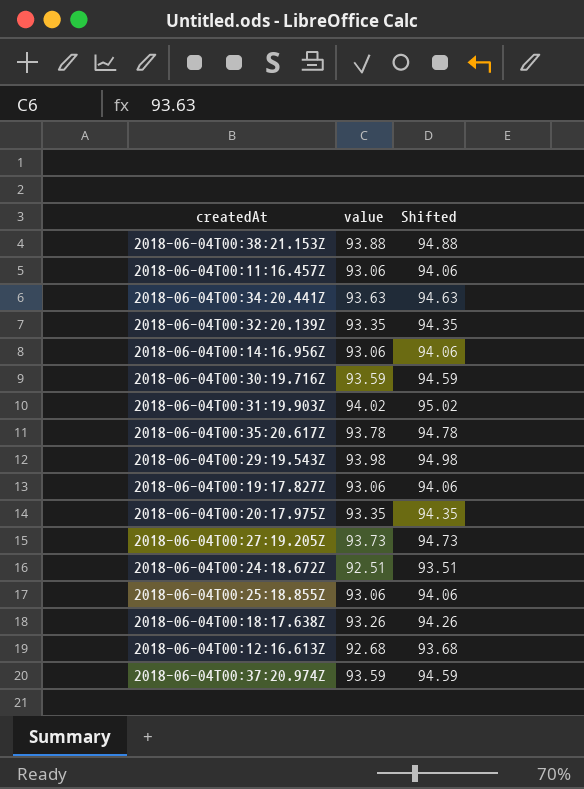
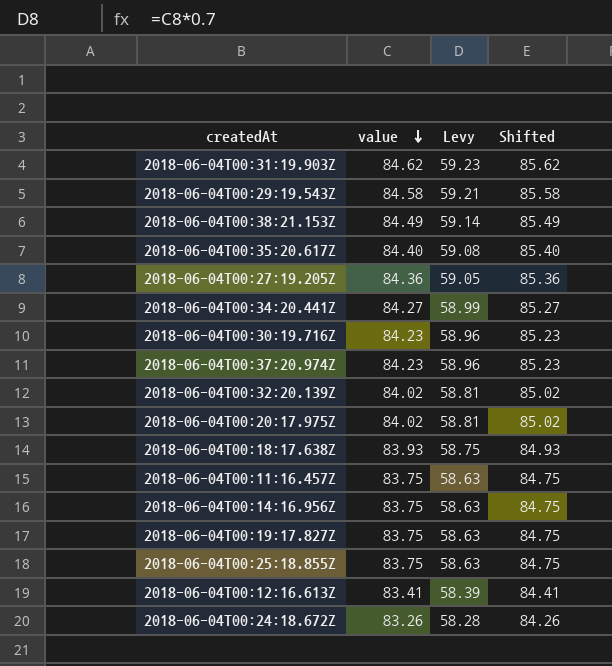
row order: none -> value descending
column Levy | formula: none -> [value] * 0.7
2018-06-04T00:31:19.903Z | value: 94.02 -> 84.62
2018-06-04T00:31:19.903Z | Shifted: 95.02 -> 85.62
2018-06-04T00:29:19.543Z | value: 93.98 -> 84.58
2018-06-04T00:29:19.543Z | Shifted: 94.98 -> 85.58
2018-06-04T00:38:21.153Z | value: 93.88 -> 84.49
2018-06-04T00:38:21.153Z | Shifted: 94.88 -> 85.49
2018-06-04T00:35:20.617Z | value: 93.78 -> 84.40
2018-06-04T00:35:20.617Z | Shifted: 94.78 -> 85.40
2018-06-04T00:27:19.205Z | value: 93.73 -> 84.36
2018-06-04T00:27:19.205Z | Shifted: 94.73 -> 85.36
2018-06-04T00:34:20.441Z | value: 93.63 -> 84.27
2018-06-04T00:34:20.441Z | Shifted: 94.63 -> 85.27
2018-06-04T00:30:19.716Z | value: 93.59 -> 84.23
2018-06-04T00:30:19.716Z | Shifted: 94.59 -> 85.23
2018-06-04T00:37:20.974Z | value: 93.59 -> 84.23
2018-06-04T00:37:20.974Z | Shifted: 94.59 -> 85.23
2018-06-04T00:32:20.139Z | value: 93.35 -> 84.02
2018-06-04T00:32:20.139Z | Shifted: 94.35 -> 85.02
2018-06-04T00:20:17.975Z | value: 93.35 -> 84.02
2018-06-04T00:20:17.975Z | Shifted: 94.35 -> 85.02
2018-06-04T00:18:17.638Z | value: 93.26 -> 83.93
2018-06-04T00:18:17.638Z | Shifted: 94.26 -> 84.93
2018-06-04T00:11:16.457Z | value: 93.06 -> 83.75
2018-06-04T00:11:16.457Z | Shifted: 94.06 -> 84.75
2018-06-04T00:14:16.956Z | value: 93.06 -> 83.75
2018-06-04T00:14:16.956Z | Shifted: 94.06 -> 84.75
2018-06-04T00:19:17.827Z | value: 93.06 -> 83.75
2018-06-04T00:19:17.827Z | Shifted: 94.06 -> 84.75
2018-06-04T00:25:18.855Z | value: 93.06 -> 83.75
2018-06-04T00:25:18.855Z | Shifted: 94.06 -> 84.75
2018-06-04T00:12:16.613Z | value: 92.68 -> 83.41
2018-06-04T00:12:16.613Z | Shifted: 93.68 -> 84.41
2018-06-04T00:24:18.672Z | value: 92.51 -> 83.26
2018-06-04T00:24:18.672Z | Shifted: 93.51 -> 84.26

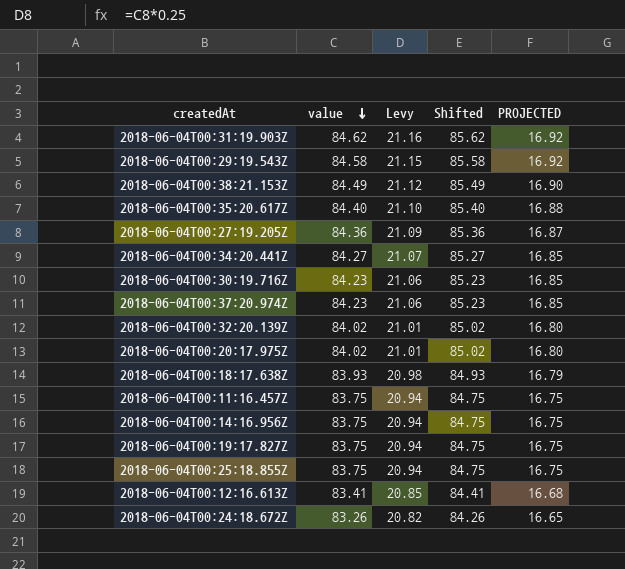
column Levy | formula: [value] * 0.7 -> [value] * 0.25
column PROJECTED | formula: none -> [value] * 0.2

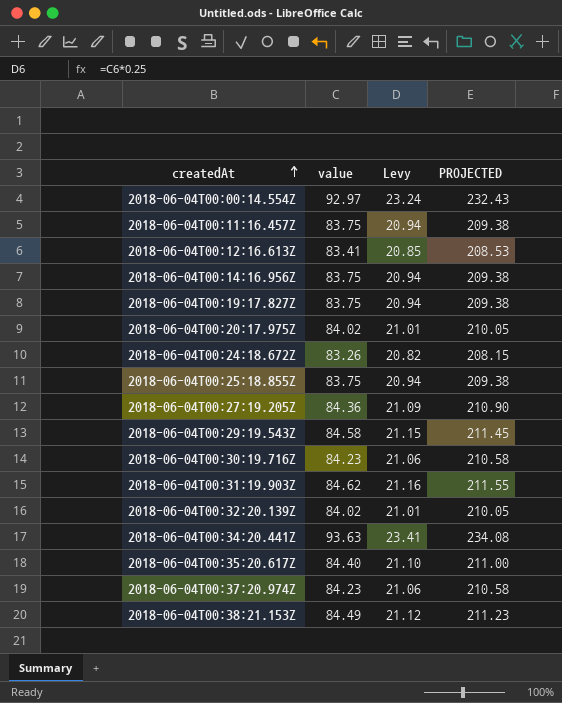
row order: value descending -> createdAt ascending
column Shifted | formula: [value] + 1 -> none
column PROJECTED | formula: [value] * 0.2 -> [value] * 2.5
row 2018-06-04T00:18:17.638Z: 83.93 | 20.98 | 84.93 | 16.79 -> none
row 2018-06-04T00:00:14.554Z: none -> 92.97 | 23.24 | 232.43
2018-06-04T00:34:20.441Z | value: 84.27 -> 93.63
2018-06-04T00:34:20.441Z | Levy: 21.07 -> 23.41

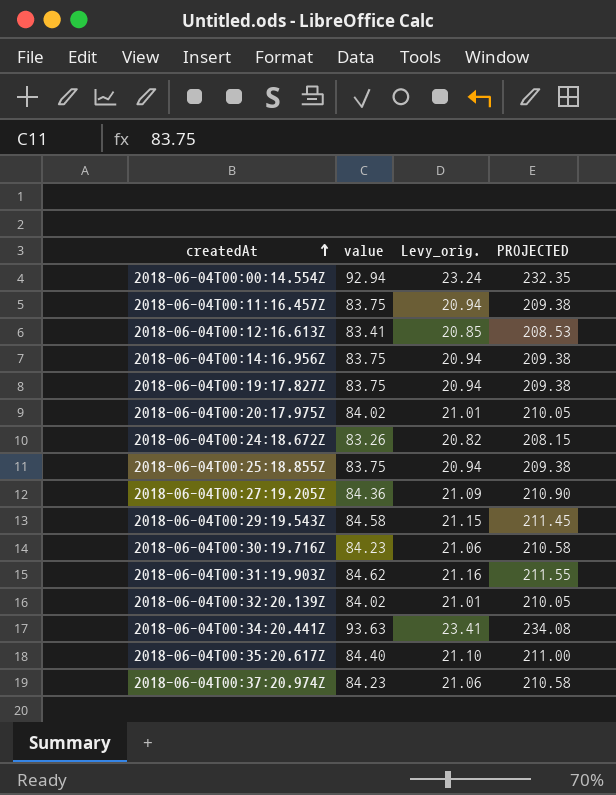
column name: Levy -> Levy_orig.
row 2018-06-04T00:38:21.153Z: 84.49 | 21.12 | 211.23 -> none
2018-06-04T00:00:14.554Z | value: 92.97 -> 92.94
2018-06-04T00:00:14.554Z | PROJECTED: 232.43 -> 232.35

